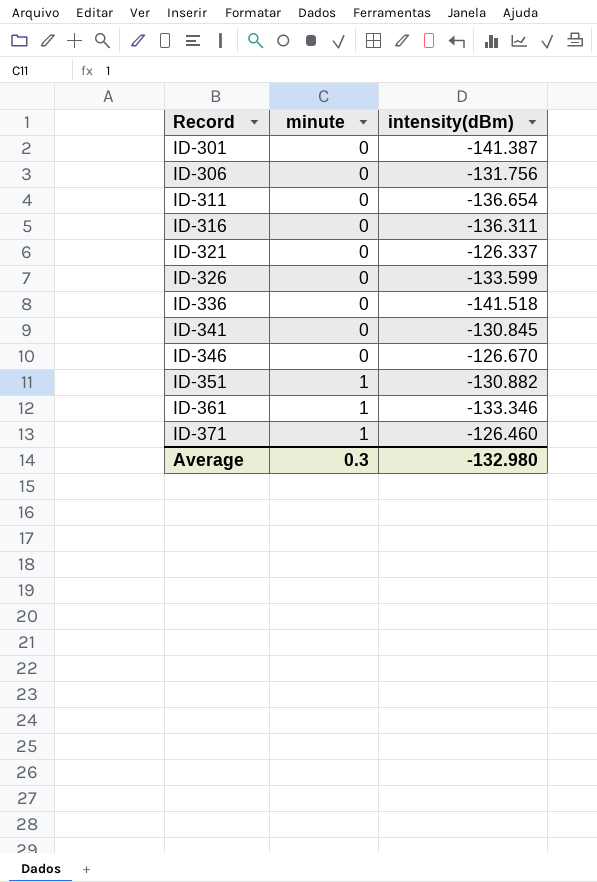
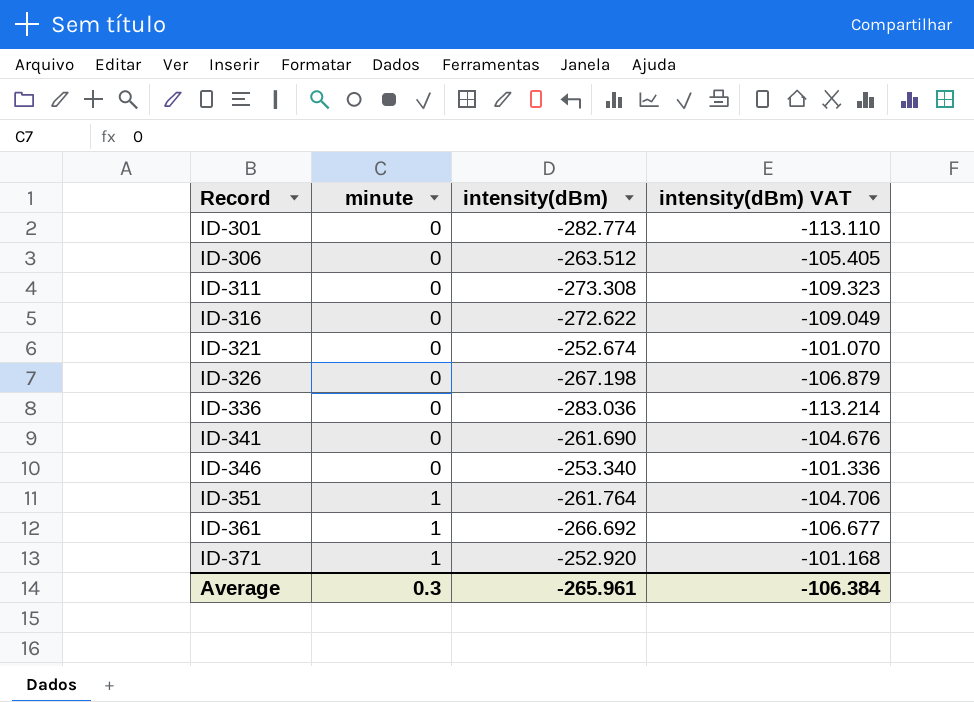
column intensity(dBm) VAT | formula: none -> [intensity(dBm)] * 0.4
ID-301 | intensity(dBm): -141.387 -> -282.774
ID-306 | intensity(dBm): -131.756 -> -263.512
ID-311 | intensity(dBm): -136.654 -> -273.308
ID-316 | intensity(dBm): -136.311 -> -272.622
ID-321 | intensity(dBm): -126.337 -> -252.674
ID-326 | intensity(dBm): -133.599 -> -267.198
ID-336 | intensity(dBm): -141.518 -> -283.036
ID-341 | intensity(dBm): -130.845 -> -261.690
ID-346 | intensity(dBm): -126.670 -> -253.340
ID-351 | intensity(dBm): -130.882 -> -261.764
ID-361 | intensity(dBm): -133.346 -> -266.692
ID-371 | intensity(dBm): -126.460 -> -252.920
Average | intensity(dBm): -132.980 -> -265.961

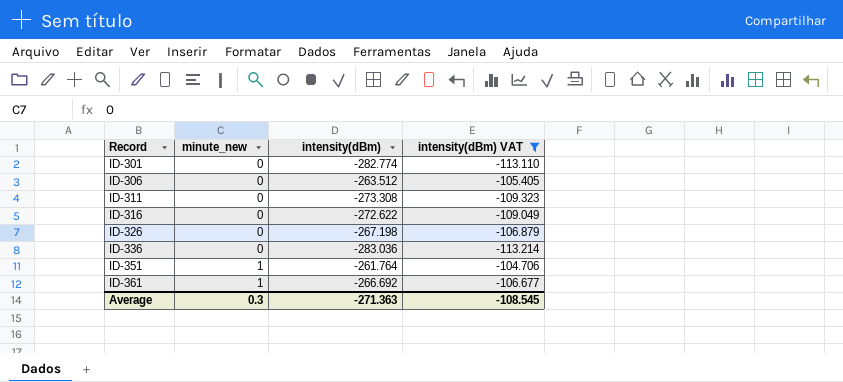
filter: none -> intensity(dBm) VAT <= -104.706
column name: minute -> minute_new
Average | intensity(dBm): -265.961 -> -271.363
Average | intensity(dBm) VAT: -106.384 -> -108.545

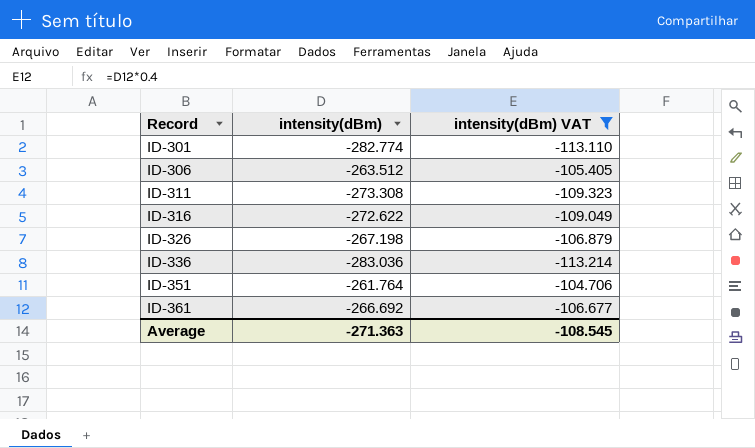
column minute_new | position: 2 -> none

